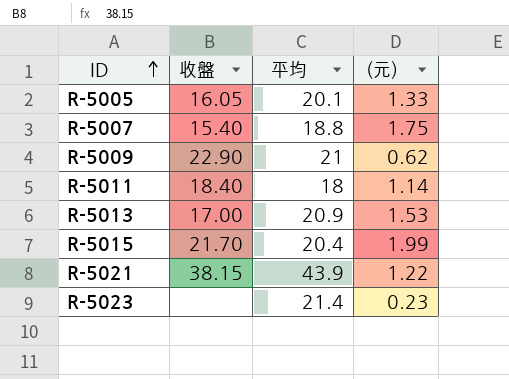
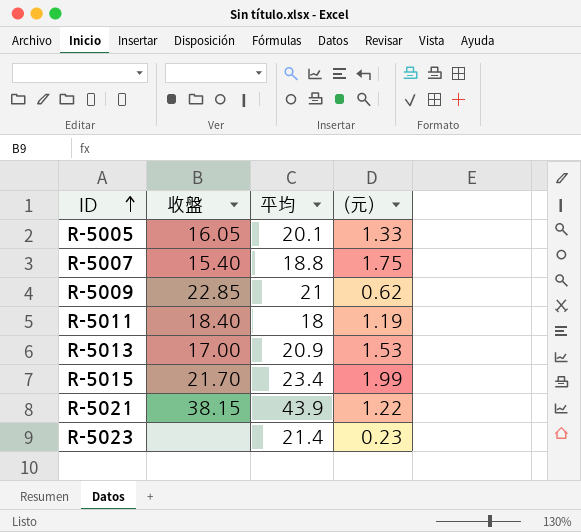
R-5009 | 收盤: 22.90 -> 22.85
R-5011 | (元): 1.14 -> 1.19
R-5015 | 平均: 20.4 -> 23.4

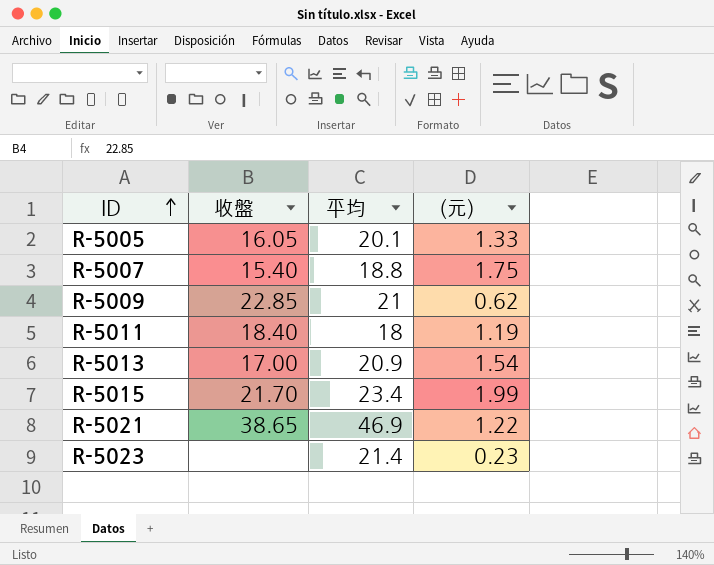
R-5013 | (元): 1.53 -> 1.54
R-5021 | 收盤: 38.15 -> 38.65
R-5021 | 平均: 43.9 -> 46.9

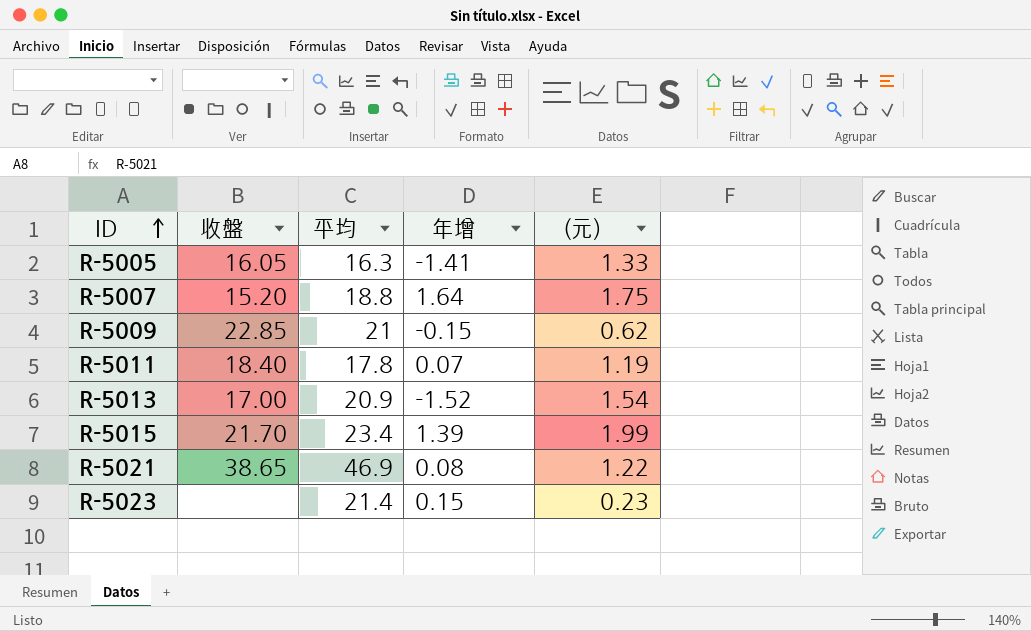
column 年增 | position: none -> 4
R-5005 | 平均: 20.1 -> 16.3
R-5007 | 收盤: 15.40 -> 15.20
R-5011 | 平均: 18 -> 17.8

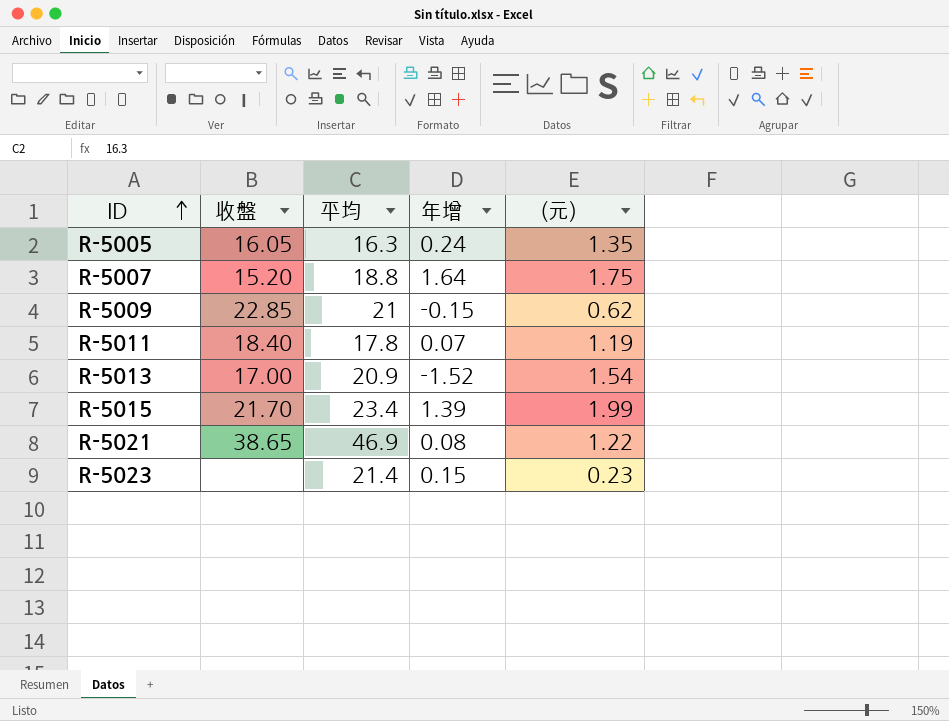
R-5005 | 年增: -1.41 -> 0.24
R-5005 | (元): 1.33 -> 1.35

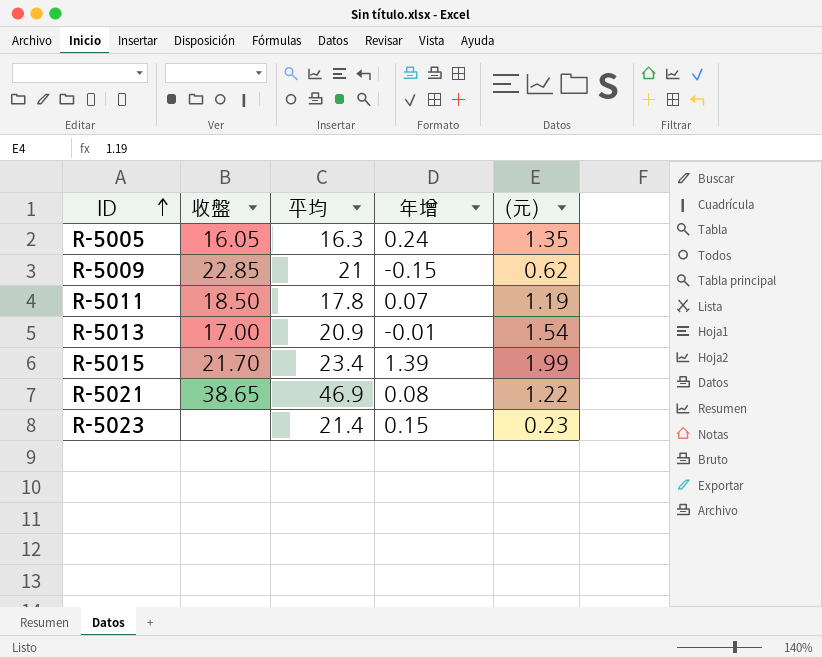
row R-5007: 15.20 | 18.8 | 1.64 | 1.75 -> none
R-5011 | 收盤: 18.40 -> 18.50
R-5013 | 年增: -1.52 -> -0.01

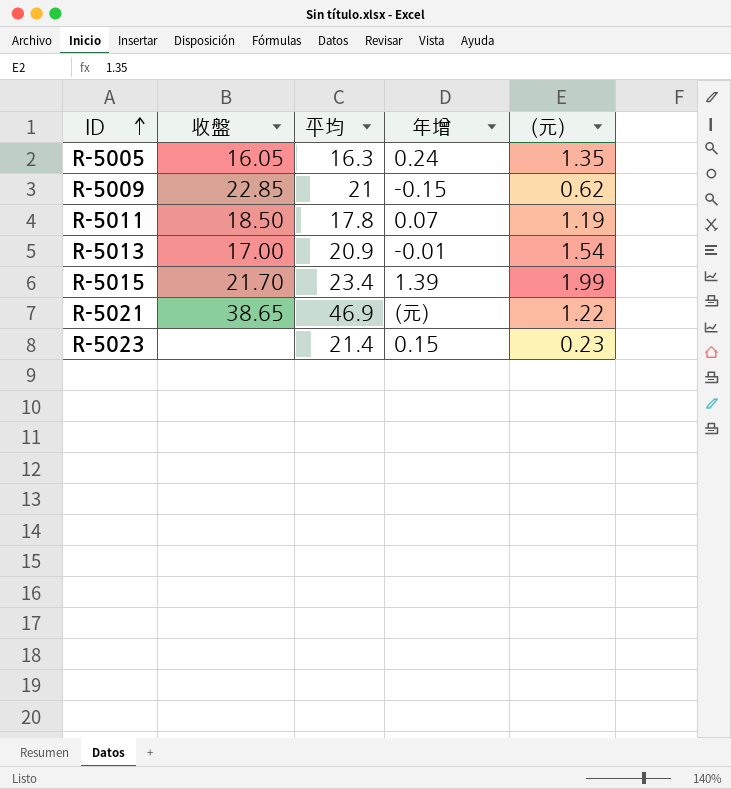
R-5021 | 年增: 0.08 -> (元)

